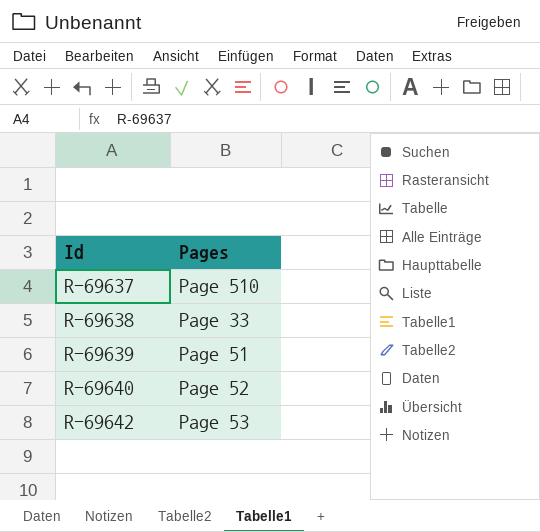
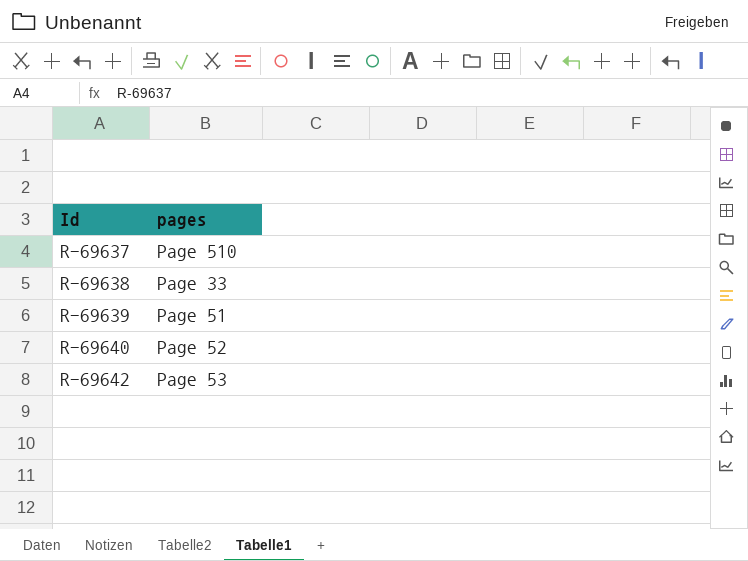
column name: Pages -> pages

